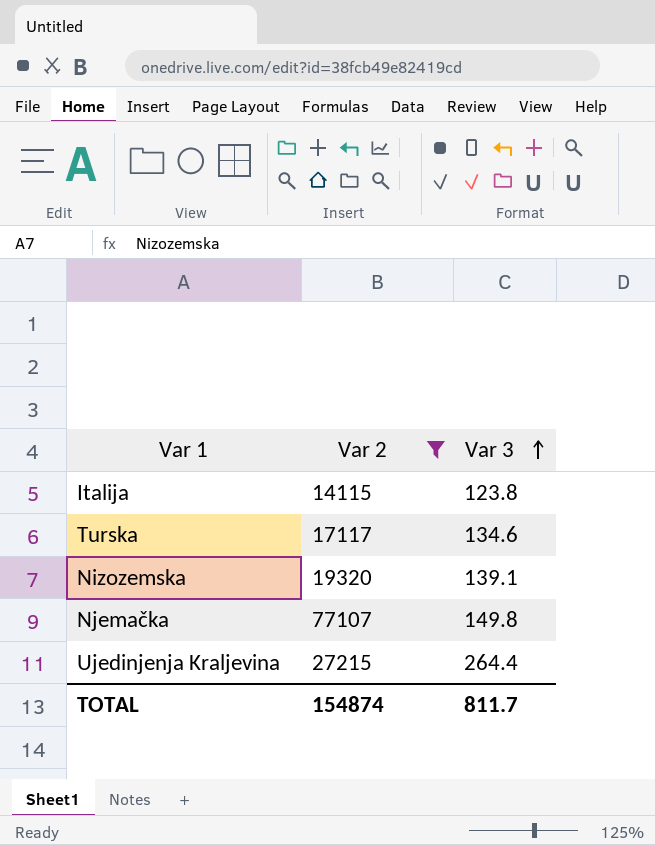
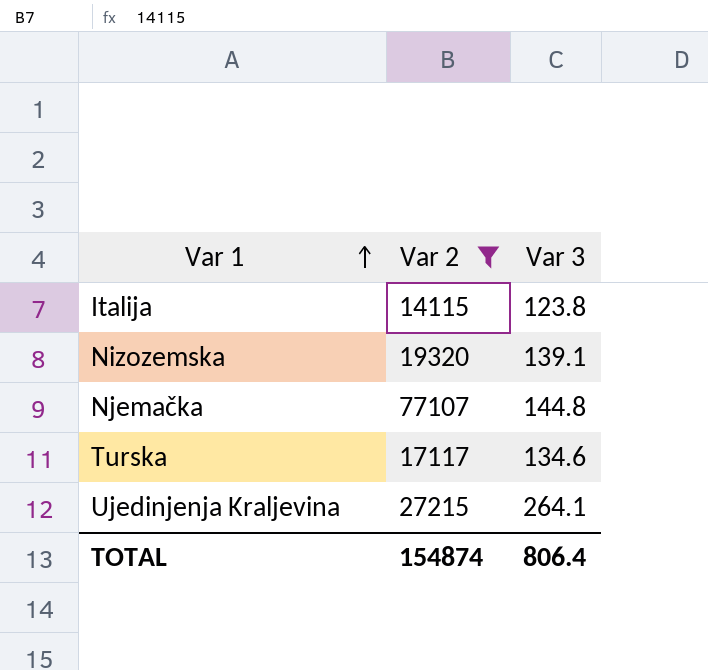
row order: Var 3 ascending -> Var 1 ascending
Njemačka | Var 3: 149.8 -> 144.8
Ujedinjenja Kraljevina | Var 3: 264.4 -> 264.1
TOTAL | Var 3: 811.7 -> 806.4

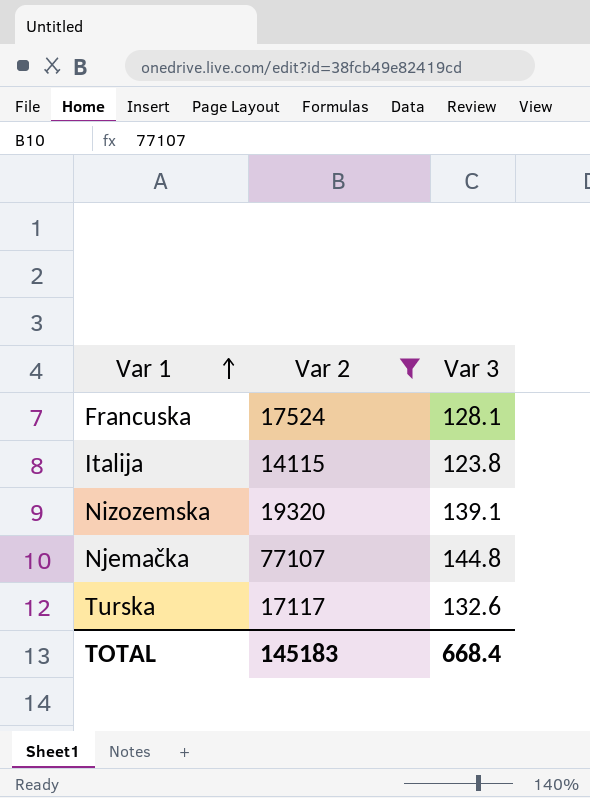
row Ujedinjenja Kraljevina: 27215 | 264.1 -> none
row Francuska: none -> 17524 | 128.1
Turska | Var 3: 134.6 -> 132.6
TOTAL | Var 2: 154874 -> 145183
TOTAL | Var 3: 806.4 -> 668.4

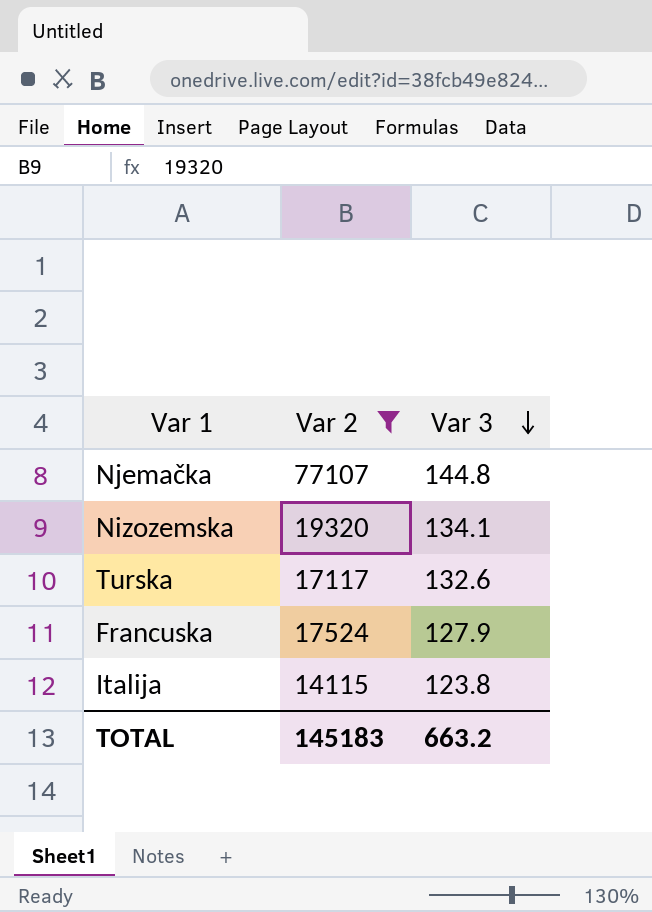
row order: Var 1 ascending -> Var 3 descending
Nizozemska | Var 3: 139.1 -> 134.1
Francuska | Var 3: 128.1 -> 127.9
TOTAL | Var 3: 668.4 -> 663.2

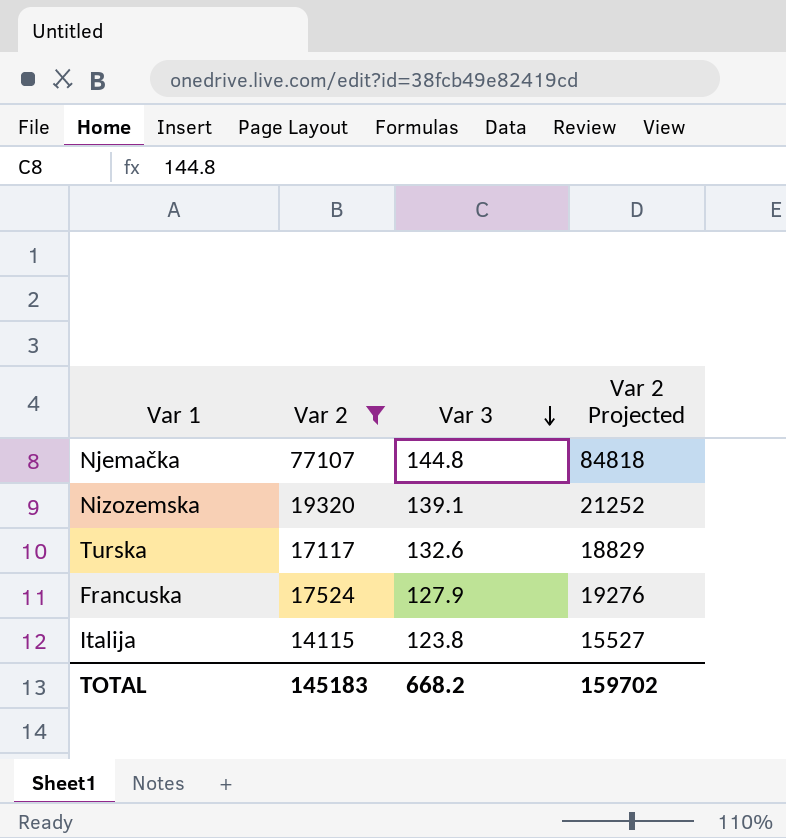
column Var 2 Projected | formula: none -> [Var 2] * 1.1
Nizozemska | Var 3: 134.1 -> 139.1
TOTAL | Var 3: 663.2 -> 668.2

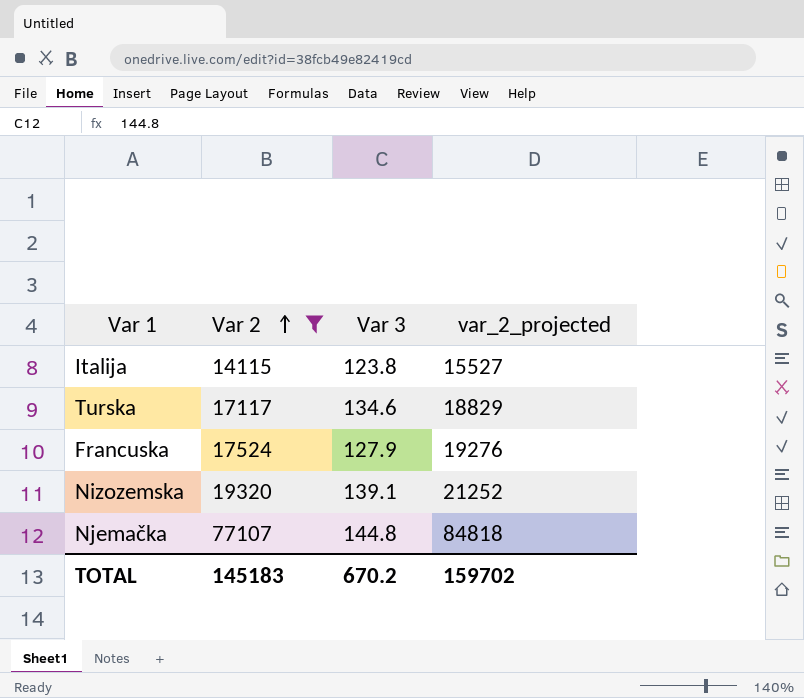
row order: Var 3 descending -> Var 2 ascending
column name: Var 2 Projected -> var_2_projected
Turska | Var 3: 132.6 -> 134.6
TOTAL | Var 3: 668.2 -> 670.2

